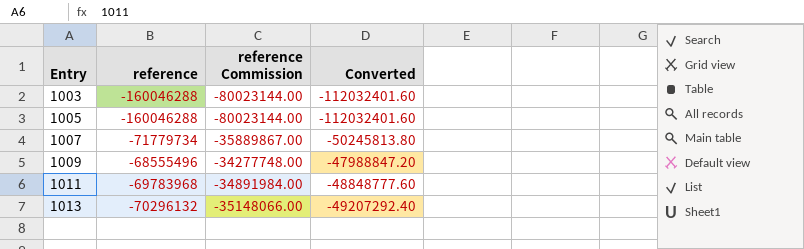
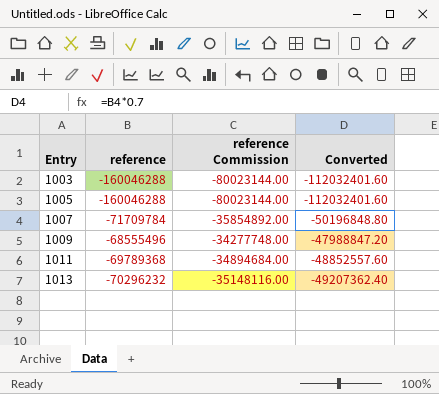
1007 | reference: -71779734 -> -71709784
1007 | reference Commission: -35889867.00 -> -35854892.00
1007 | Converted: -50245813.80 -> -50196848.80
1011 | reference: -69783968 -> -69789368
1011 | reference Commission: -34891984.00 -> -34894684.00
1011 | Converted: -48848777.60 -> -48852557.60
1013 | reference: -70296132 -> -70296232
1013 | reference Commission: -35148066.00 -> -35148116.00
1013 | Converted: -49207292.40 -> -49207362.40

